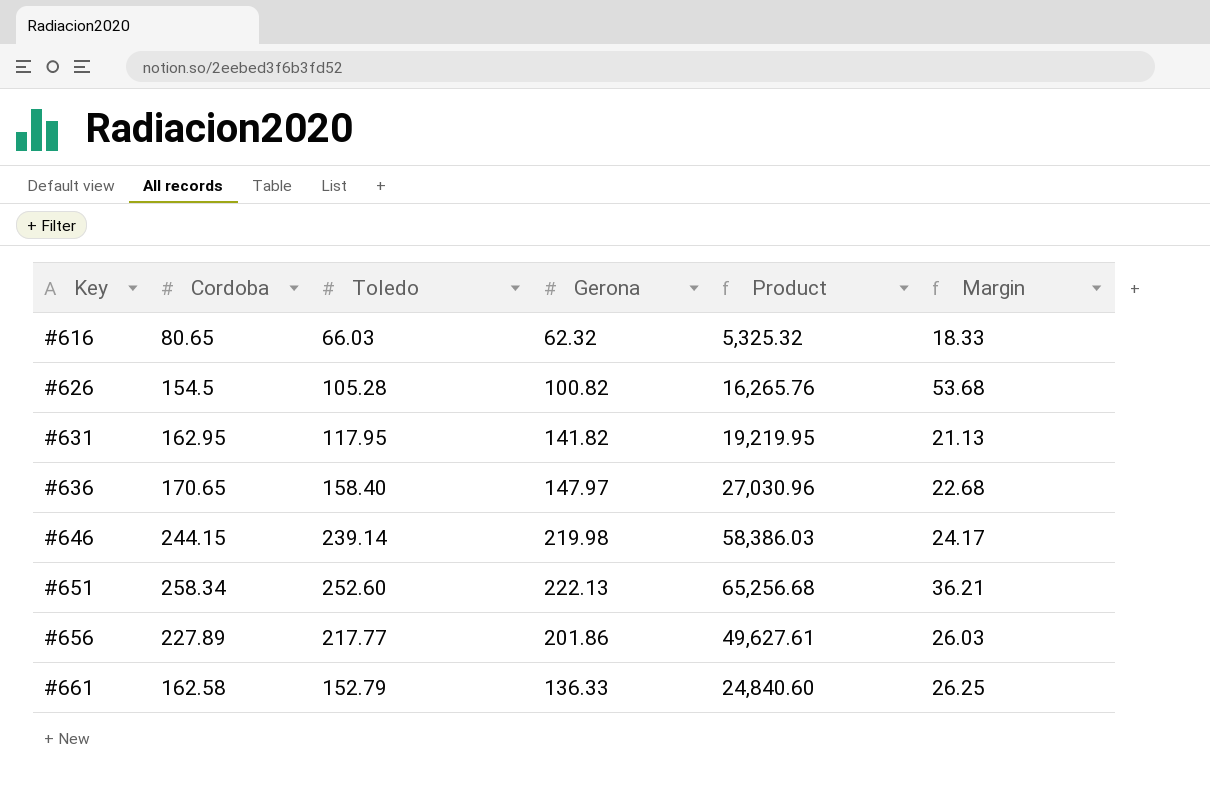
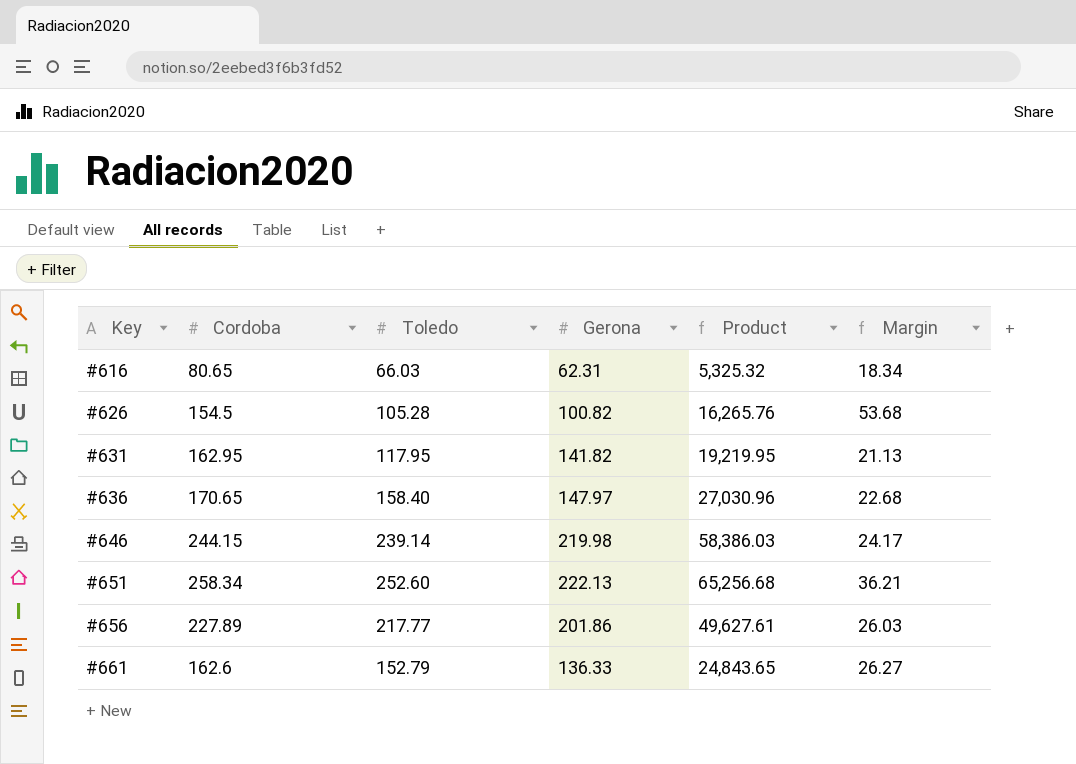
#616 | Gerona: 62.32 -> 62.31
#616 | Margin: 18.33 -> 18.34
#661 | Cordoba: 162.58 -> 162.6
#661 | Product: 24,840.60 -> 24,843.65
#661 | Margin: 26.25 -> 26.27

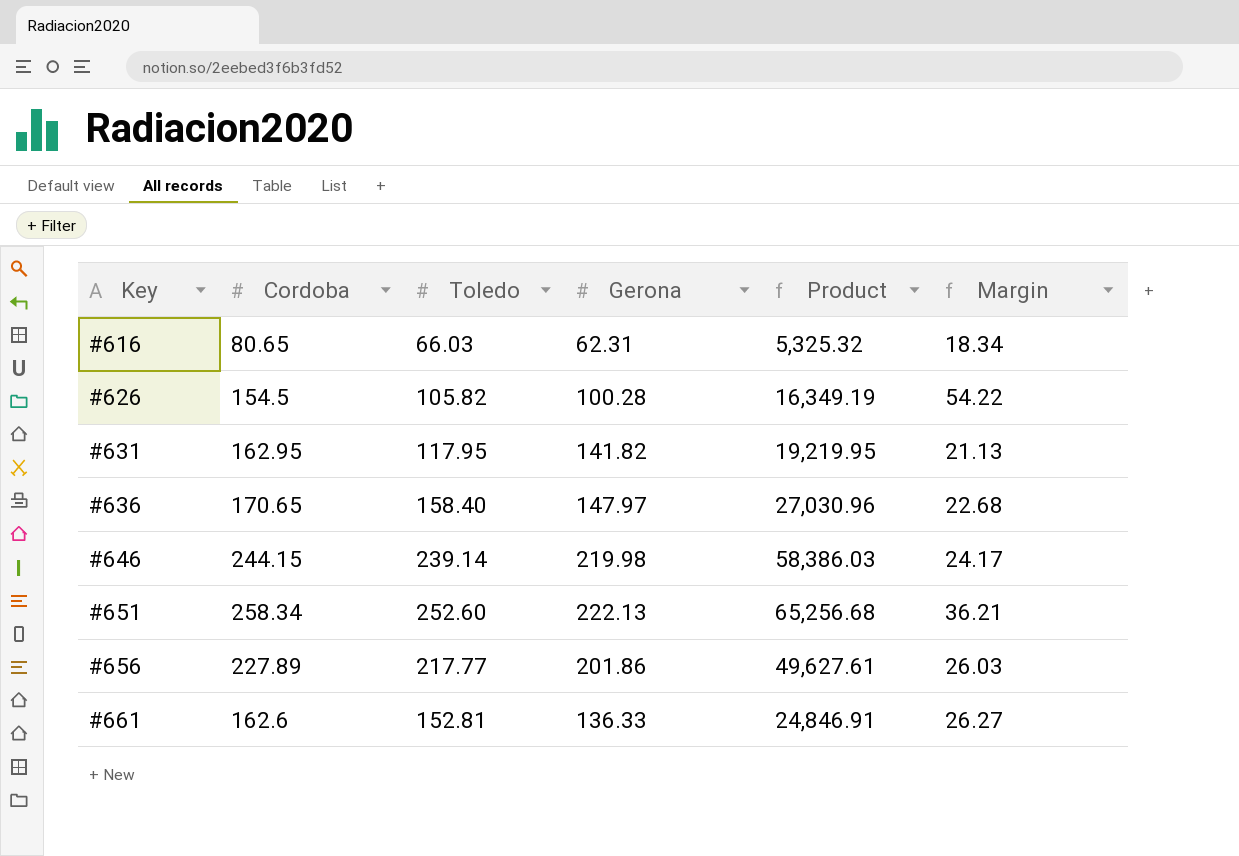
#626 | Toledo: 105.28 -> 105.82
#626 | Gerona: 100.82 -> 100.28
#626 | Product: 16,265.76 -> 16,349.19
#626 | Margin: 53.68 -> 54.22
#661 | Toledo: 152.79 -> 152.81
#661 | Product: 24,843.65 -> 24,846.91

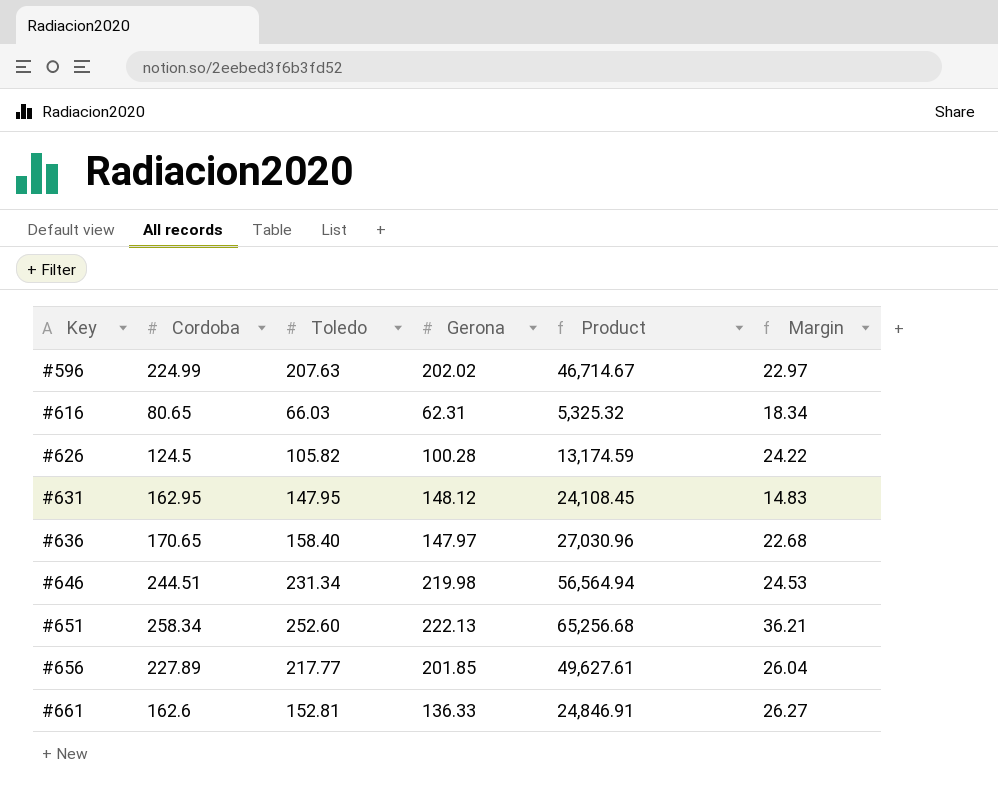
row #596: none -> 224.99 | 207.63 | 202.02 | 46,714.67 | 22.97
#626 | Cordoba: 154.5 -> 124.5
#626 | Product: 16,349.19 -> 13,174.59
#626 | Margin: 54.22 -> 24.22
#631 | Toledo: 117.95 -> 147.95
#631 | Gerona: 141.82 -> 148.12
#631 | Product: 19,219.95 -> 24,108.45
#631 | Margin: 21.13 -> 14.83
#646 | Cordoba: 244.15 -> 244.51
#646 | Toledo: 239.14 -> 231.34
#646 | Product: 58,386.03 -> 56,564.94
#646 | Margin: 24.17 -> 24.53
#656 | Gerona: 201.86 -> 201.85
#656 | Margin: 26.03 -> 26.04

